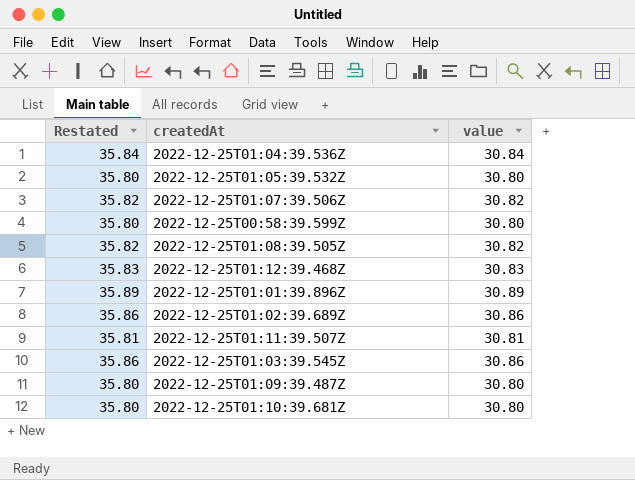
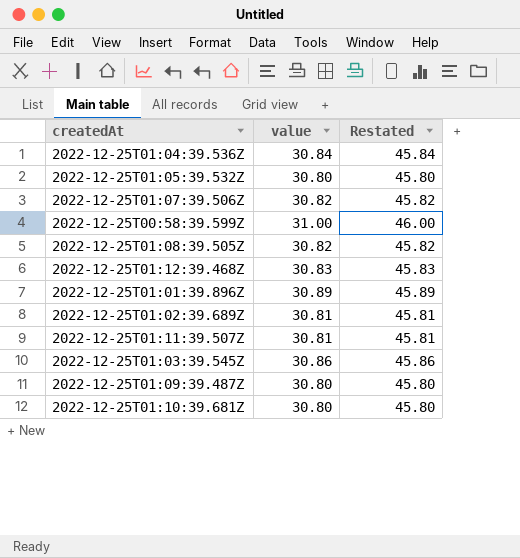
column Restated | formula: [value] + 5 -> [value] + 15
column Restated | position: 1 -> 3
2022-12-25T00:58:39.599Z | value: 30.80 -> 31.00
2022-12-25T01:02:39.689Z | value: 30.86 -> 30.81

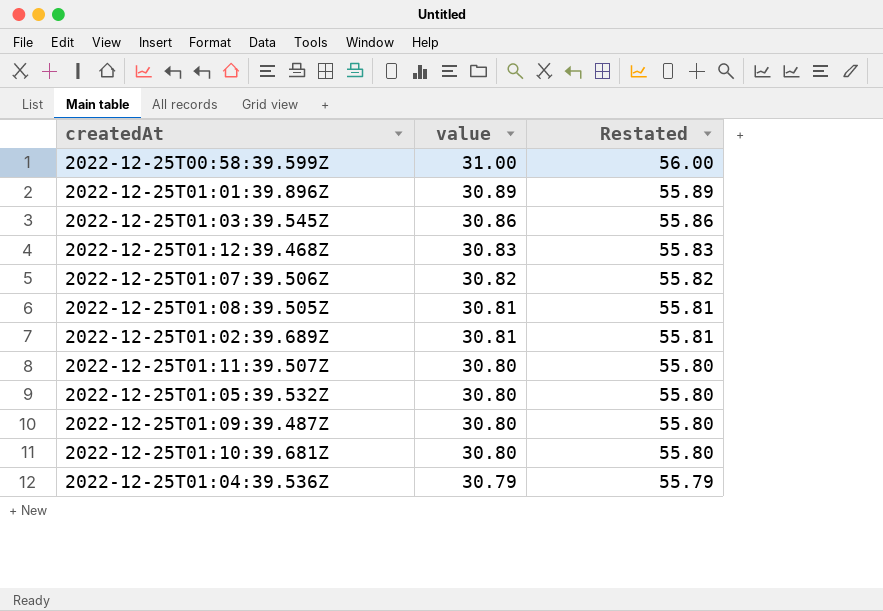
row order: none -> value descending
column Restated | formula: [value] + 15 -> [value] + 25
2022-12-25T01:08:39.505Z | value: 30.82 -> 30.81
2022-12-25T01:11:39.507Z | value: 30.81 -> 30.80
2022-12-25T01:04:39.536Z | value: 30.84 -> 30.79

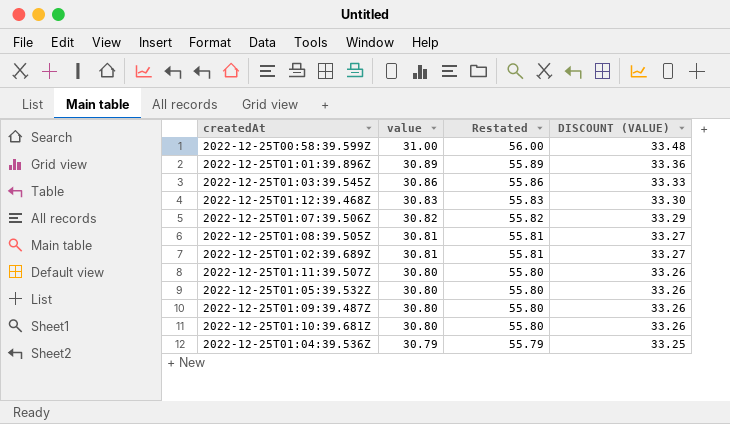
column DISCOUNT (VALUE) | formula: none -> [value] * 1.08

